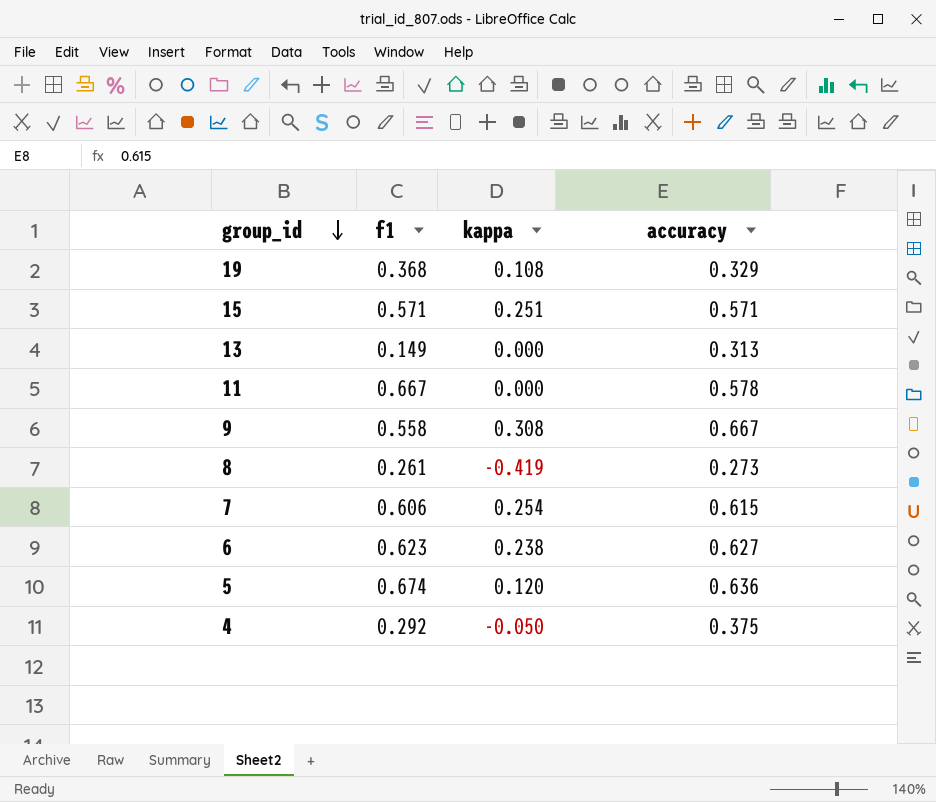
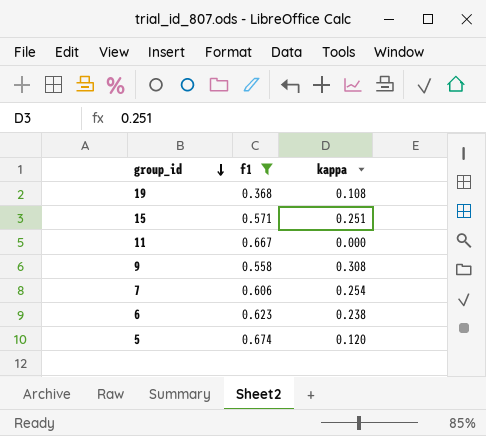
filter: none -> f1 >= 0.368
column accuracy | position: 4 -> none

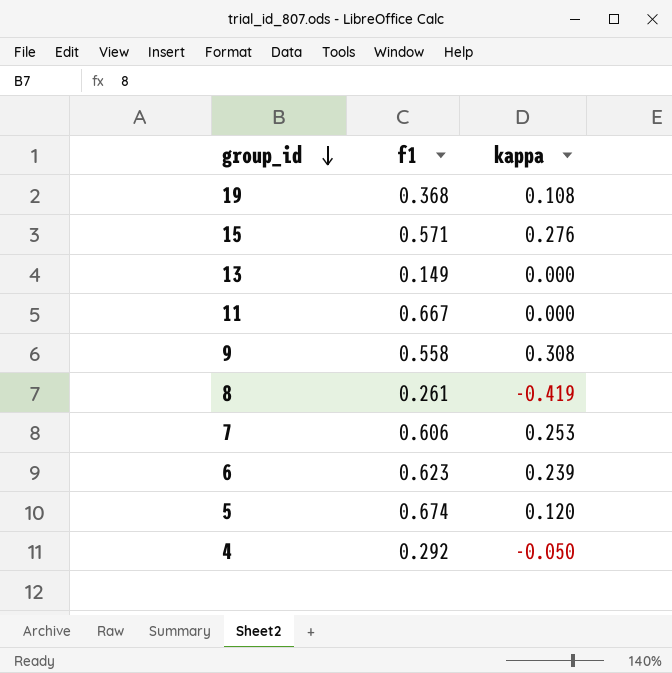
filter: f1 >= 0.368 -> none
15 | kappa: 0.251 -> 0.276
7 | kappa: 0.254 -> 0.253
6 | kappa: 0.238 -> 0.239

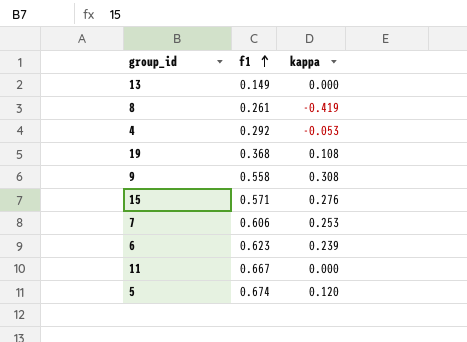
row order: group_id descending -> f1 ascending
4 | kappa: -0.050 -> -0.053

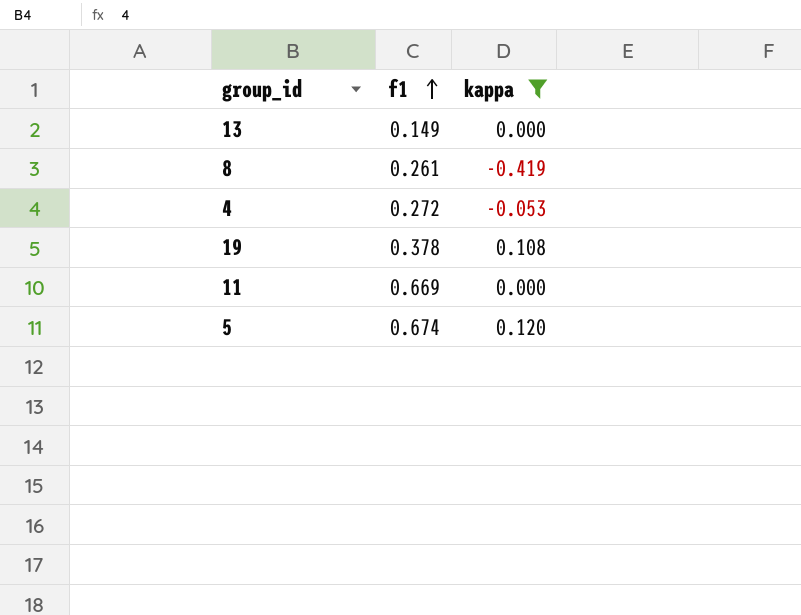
filter: none -> kappa <= 0.120
4 | f1: 0.292 -> 0.272
19 | f1: 0.368 -> 0.378
11 | f1: 0.667 -> 0.669

